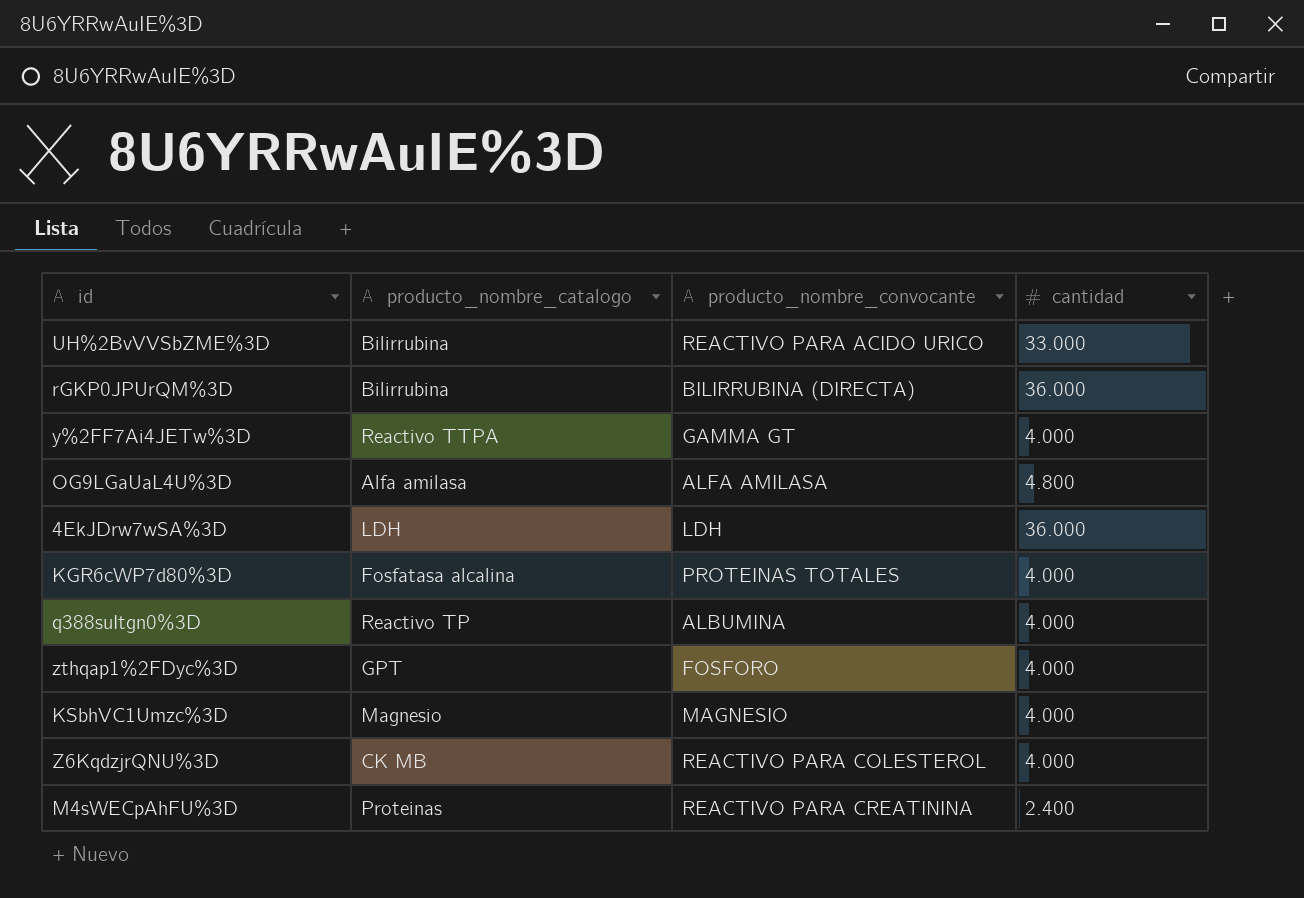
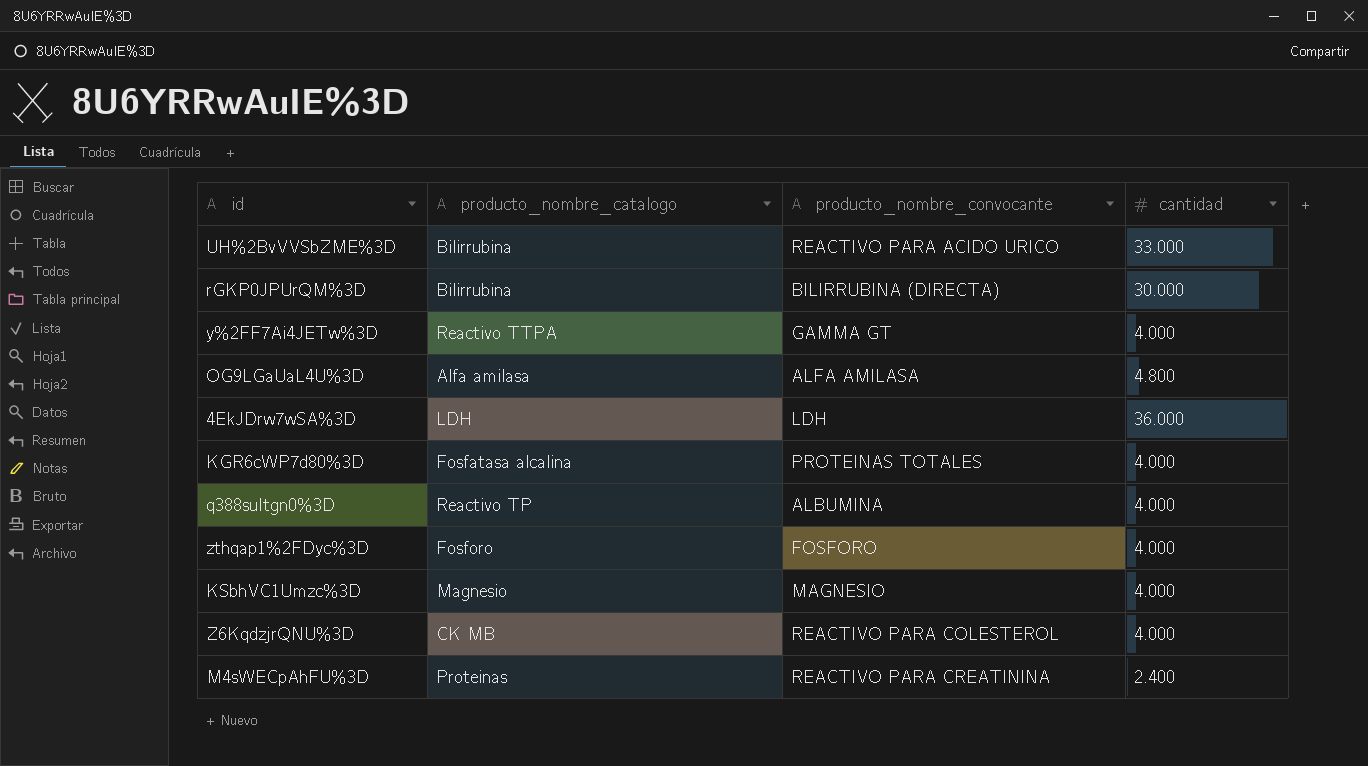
rGKP0JPUrQM%3D | cantidad: 36.000 -> 30.000
zthqap1%2FDyc%3D | producto_nombre_catalogo: GPT -> Fosforo

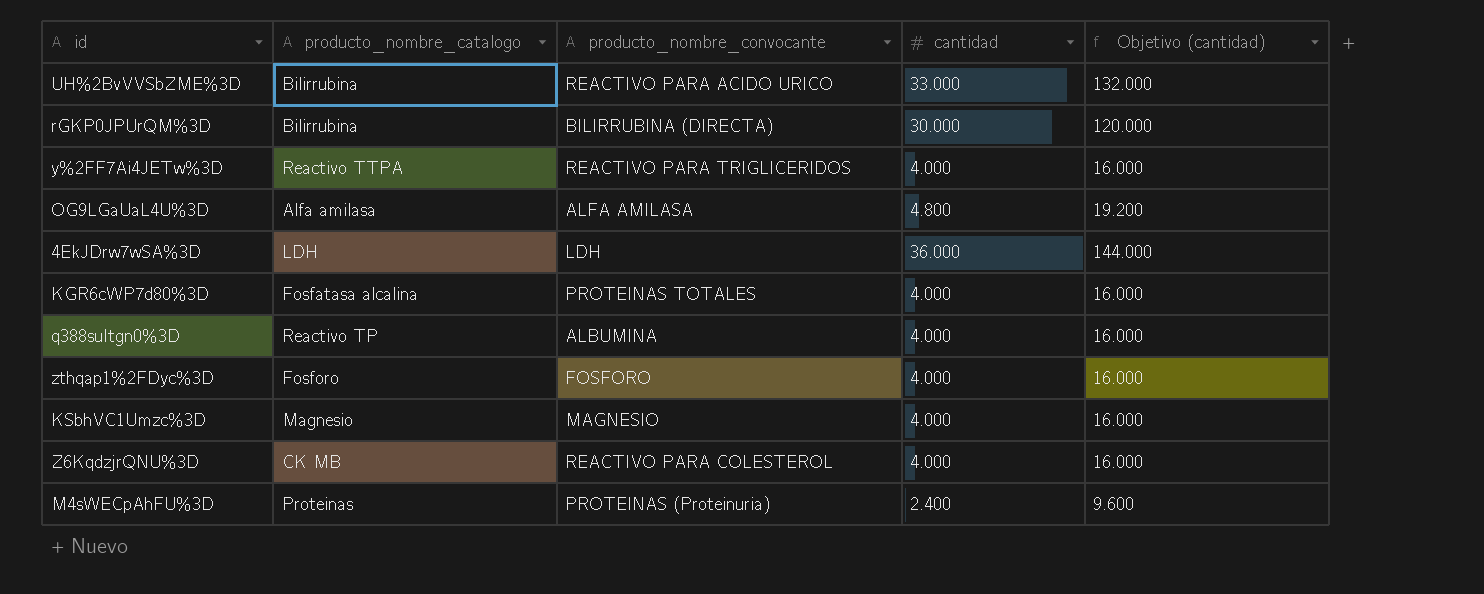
column Objetivo (cantidad) | formula: none -> [cantidad] * 4
y%2FF7Ai4JETw%3D | producto_nombre_convocante: GAMMA GT -> REACTIVO PARA TRIGLICERIDOS
M4sWECpAhFU%3D | producto_nombre_convocante: REACTIVO PARA CREATININA -> PROTEINAS (Proteinuria)

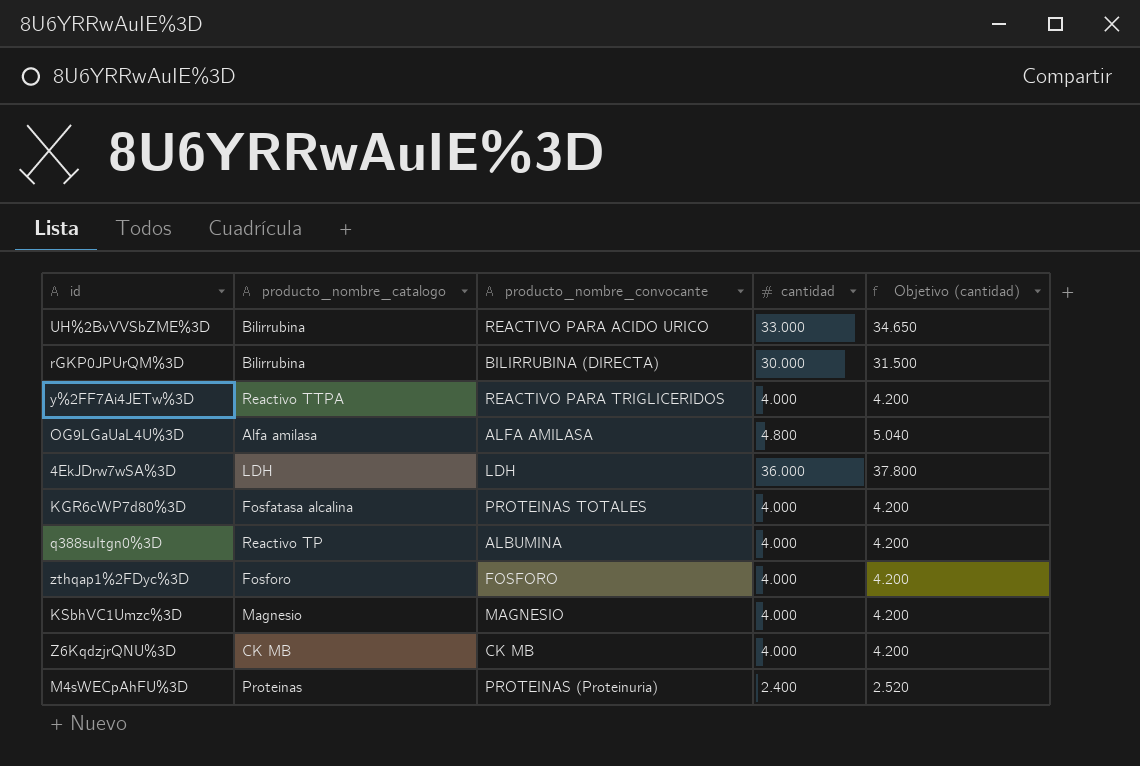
column Objetivo (cantidad) | formula: [cantidad] * 4 -> [cantidad] * 1,05
Z6KqdzjrQNU%3D | producto_nombre_convocante: REACTIVO PARA COLESTEROL -> CK MB

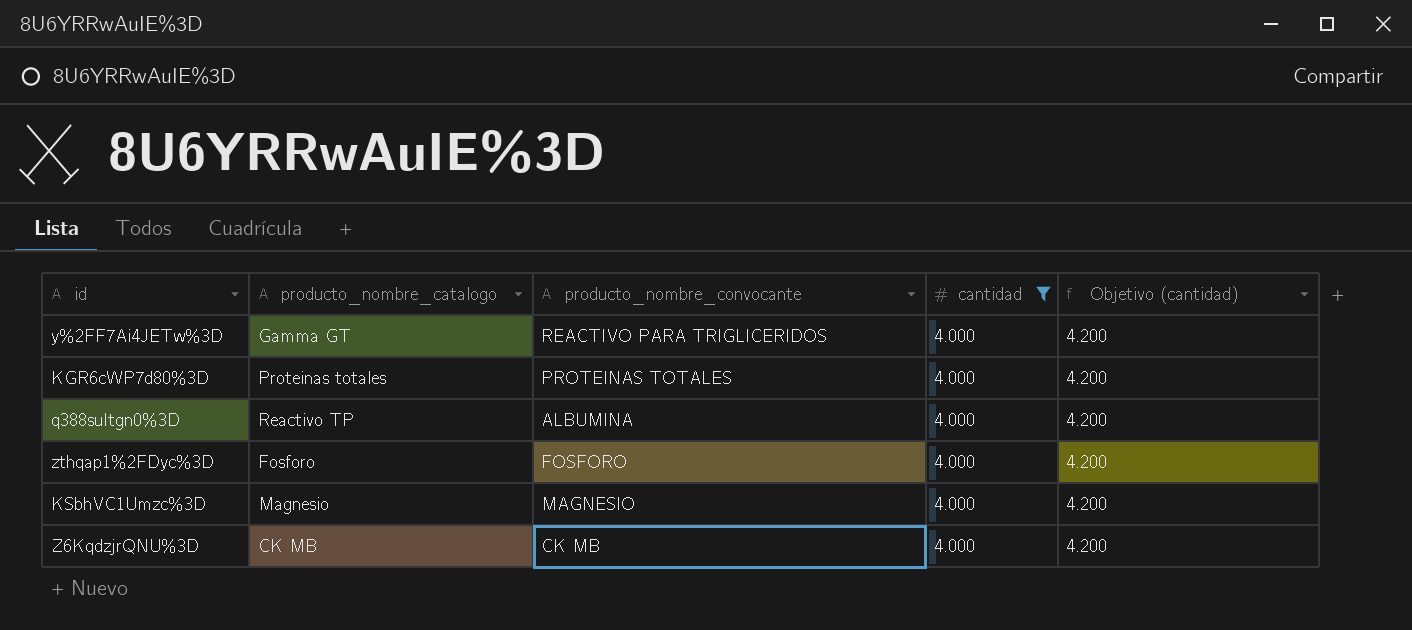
filter: none -> cantidad = 4.000
y%2FF7Ai4JETw%3D | producto_nombre_catalogo: Reactivo TTPA -> Gamma GT
KGR6cWP7d80%3D | producto_nombre_catalogo: Fosfatasa alcalina -> Proteinas totales

